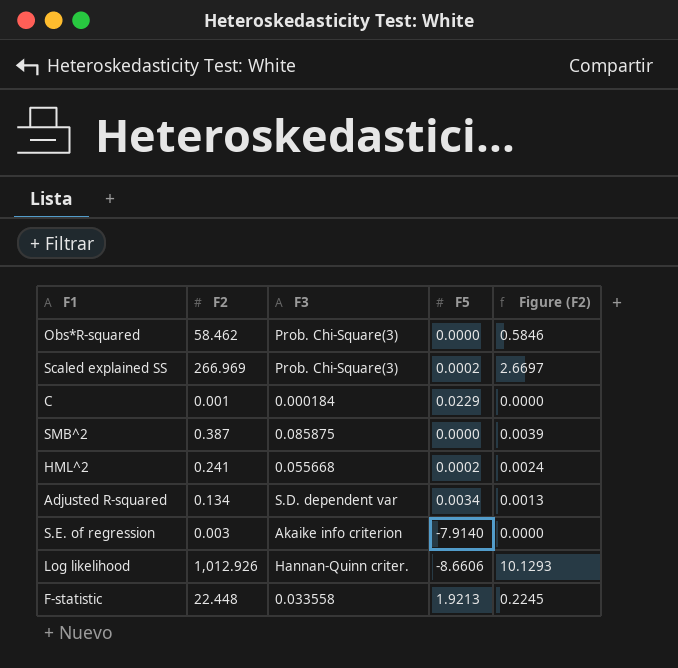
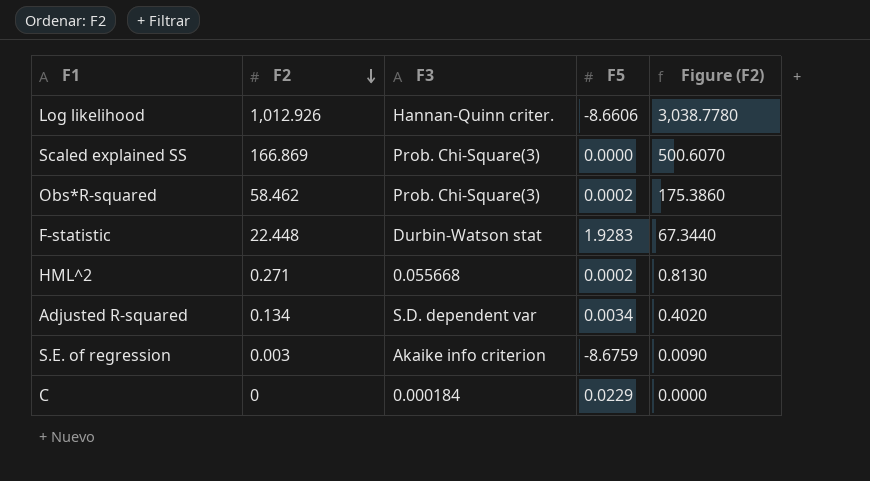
row order: none -> F2 descending
column Figure (F2) | formula: [F2] * 0.01 -> [F2] * 3
row SMB^2: 0.387 | 0.085875 | 0.0000 | 0.0039 -> none
Scaled explained SS | F2: 266.969 -> 166.869
Scaled explained SS | F5: 0.0002 -> 0.0000
Obs*R-squared | F5: 0.0000 -> 0.0002
F-statistic | F3: 0.033558 -> Durbin-Watson stat
F-statistic | F5: 1.9213 -> 1.9283
HML^2 | F2: 0.241 -> 0.271
S.E. of regression | F5: -7.9140 -> -8.6759
C | F2: 0.001 -> 0

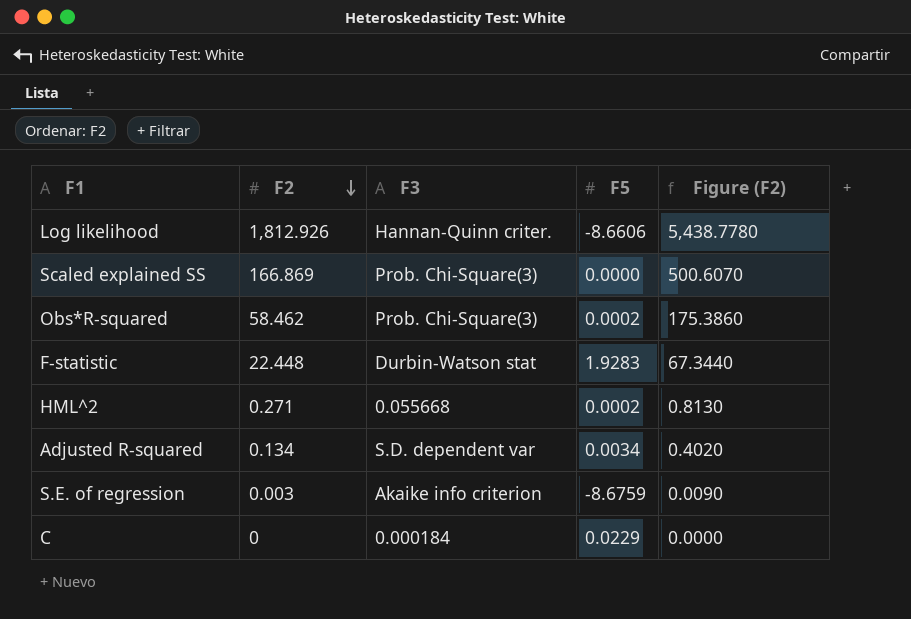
Log likelihood | F2: 1,012.926 -> 1,812.926
Log likelihood | Figure (F2): 3,038.7780 -> 5,438.7780

